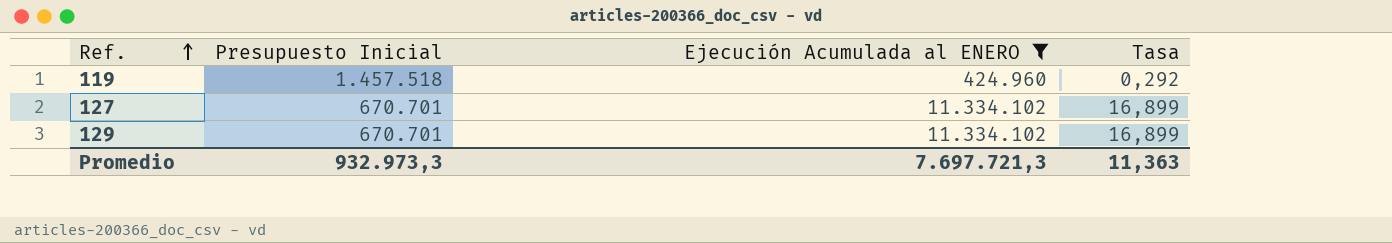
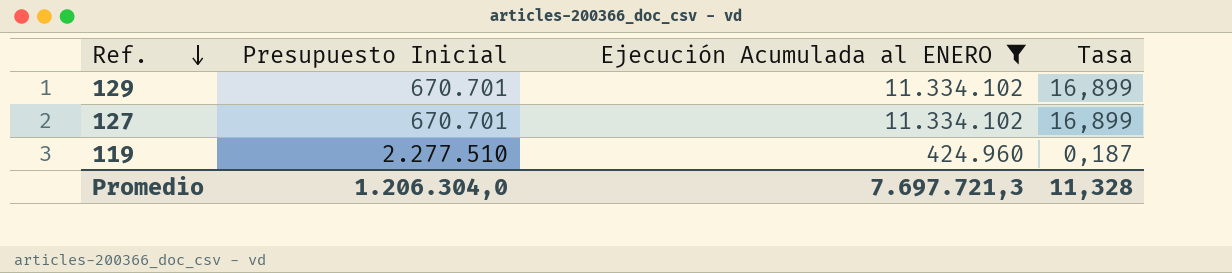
row order: Ref. ascending -> Ref. descending
119 | Presupuesto Inicial: 1.457.518 -> 2.277.510
119 | Tasa: 0,292 -> 0,187
Promedio | Presupuesto Inicial: 932.973,3 -> 1.206.304,0
Promedio | Tasa: 11,363 -> 11,328

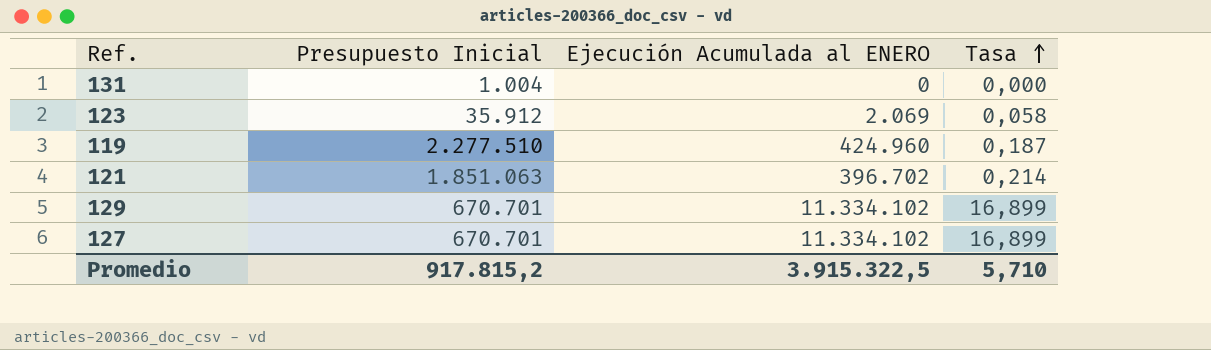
filter: Ejecución Acumulada al ENERO >= 424.960 -> none
row order: Ref. descending -> Tasa ascending
Promedio | Presupuesto Inicial: 1.206.304,0 -> 917.815,2
Promedio | Ejecución Acumulada al ENERO: 7.697.721,3 -> 3.915.322,5
Promedio | Tasa: 11,328 -> 5,710

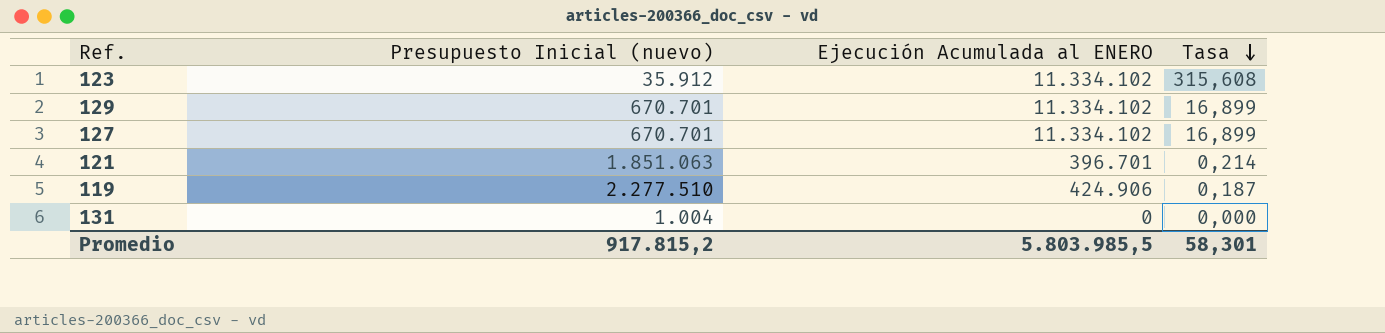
row order: Tasa ascending -> Tasa descending
column name: Presupuesto Inicial -> Presupuesto Inicial (nuevo)
123 | Ejecución Acumulada al ENERO: 2.069 -> 11.334.102
123 | Tasa: 0,058 -> 315,608
121 | Ejecución Acumulada al ENERO: 396.702 -> 396.701
119 | Ejecución Acumulada al ENERO: 424.960 -> 424.906
Promedio | Ejecución Acumulada al ENERO: 3.915.322,5 -> 5.803.985,5
Promedio | Tasa: 5,710 -> 58,301

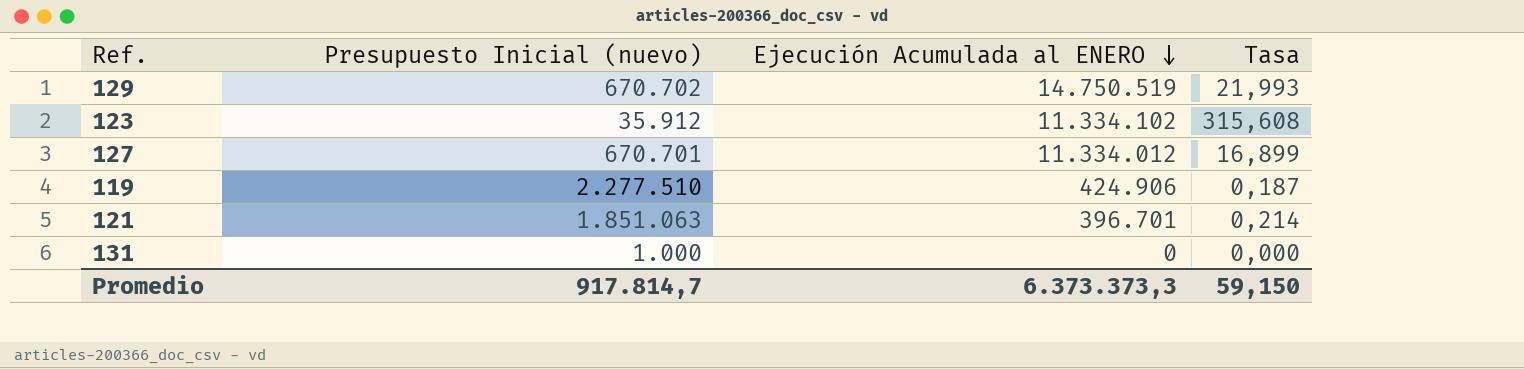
row order: Tasa descending -> Ejecución Acumulada al ENERO descending
129 | Presupuesto Inicial (nuevo): 670.701 -> 670.702
129 | Ejecución Acumulada al ENERO: 11.334.102 -> 14.750.519
129 | Tasa: 16,899 -> 21,993
127 | Ejecución Acumulada al ENERO: 11.334.102 -> 11.334.012
131 | Presupuesto Inicial (nuevo): 1.004 -> 1.000
Promedio | Presupuesto Inicial (nuevo): 917.815,2 -> 917.814,7
Promedio | Ejecución Acumulada al ENERO: 5.803.985,5 -> 6.373.373,3
Promedio | Tasa: 58,301 -> 59,150

